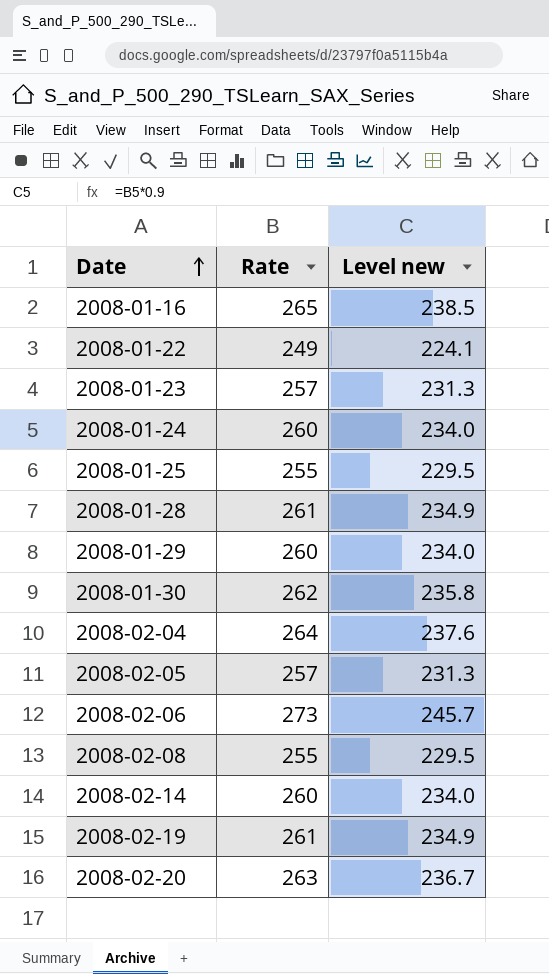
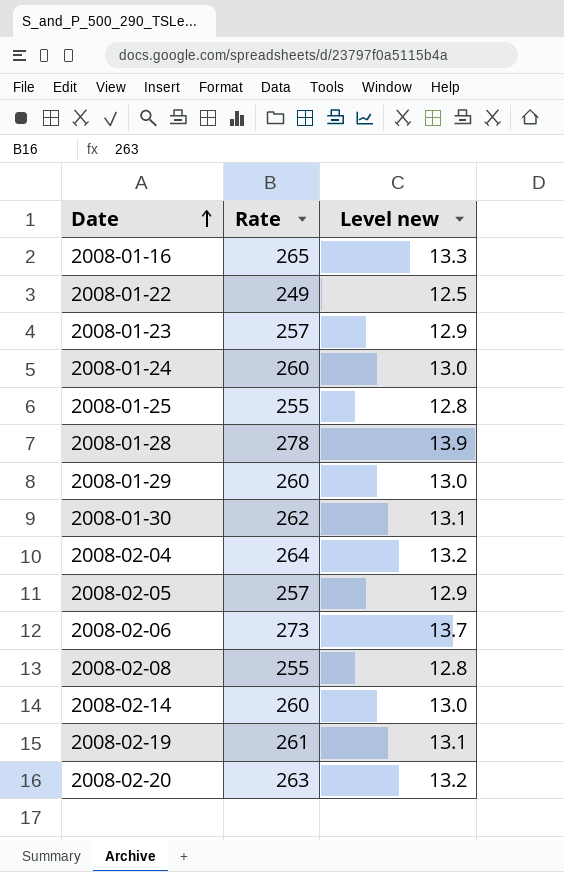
column Level new | formula: [Rate] * 0.9 -> [Rate] * 0.05
2008-01-28 | Rate: 261 -> 278

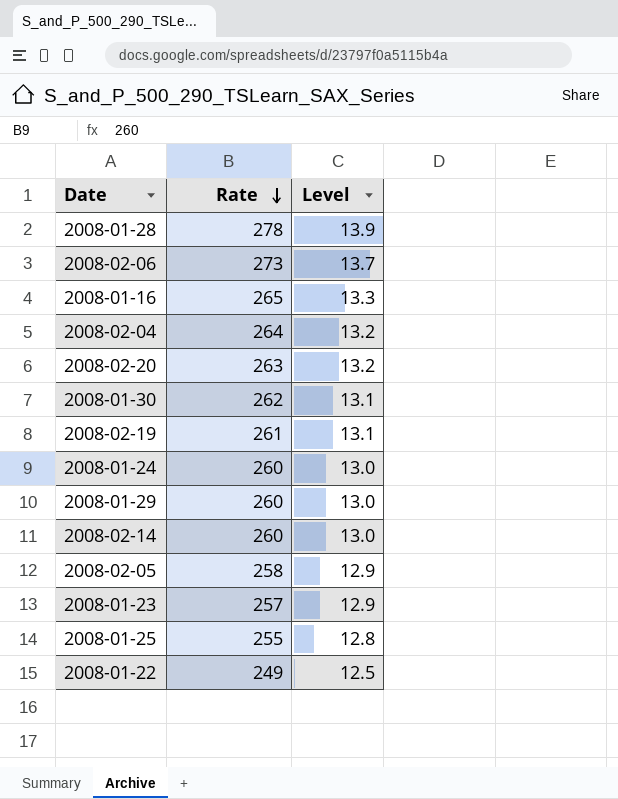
row order: Date ascending -> Rate descending
column name: Level new -> Level
row 2008-02-08: 255 | 12.8 -> none
2008-02-05 | Rate: 257 -> 258

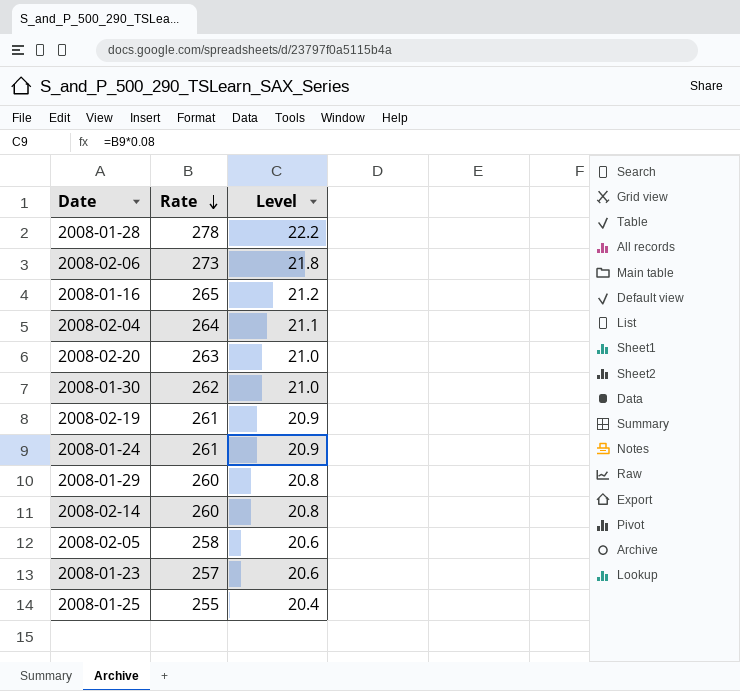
column Level | formula: [Rate] * 0.05 -> [Rate] * 0.08
row 2008-01-22: 249 | 12.5 -> none
2008-01-24 | Rate: 260 -> 261

